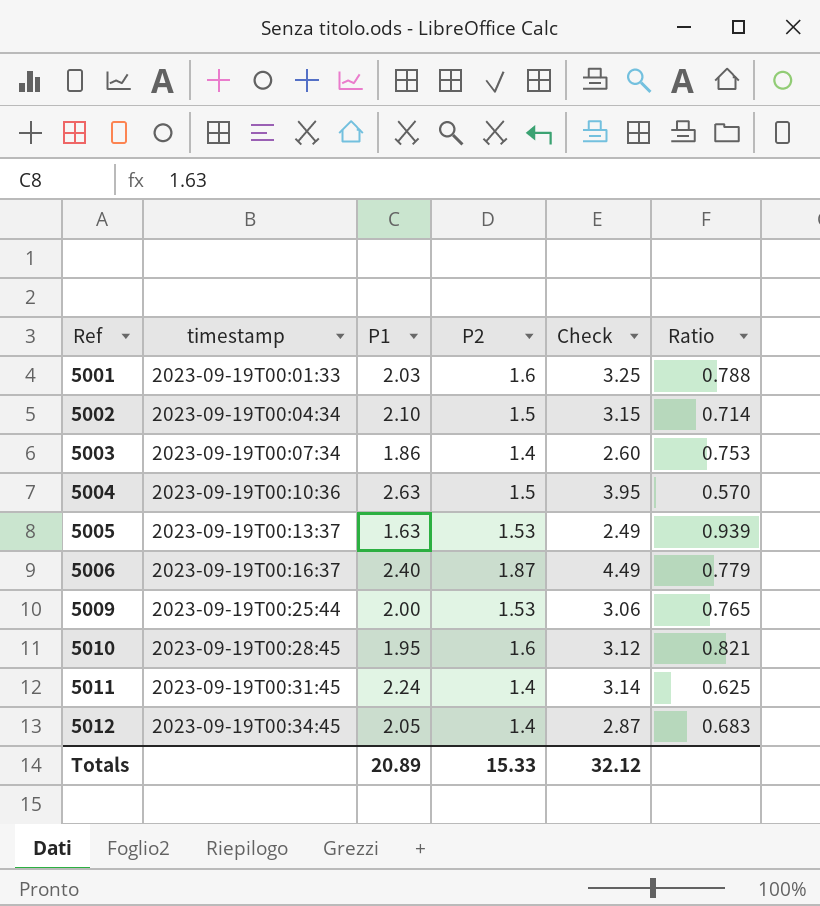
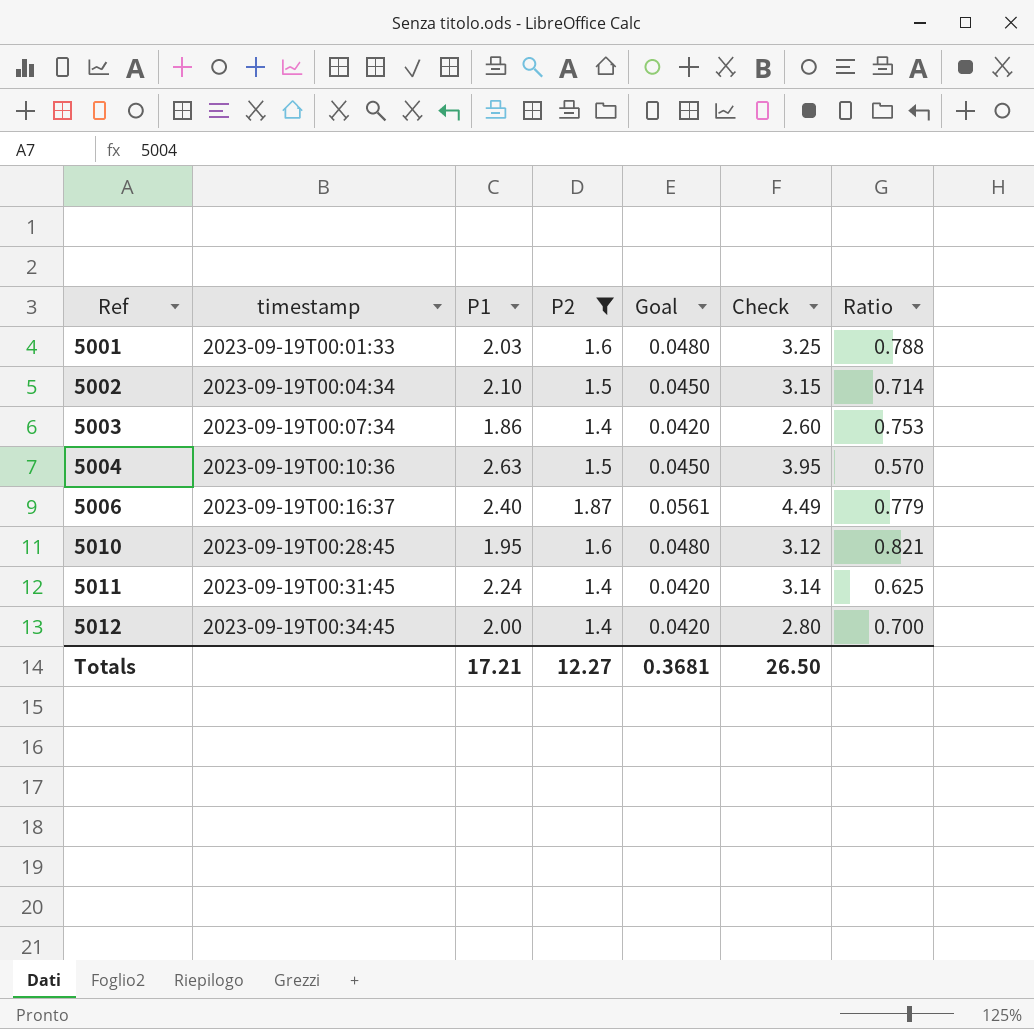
filter: none -> P2 != 1.53
column Goal | formula: none -> [P2] * 0.03
5012 | P1: 2.05 -> 2.00
5012 | Check: 2.87 -> 2.80
5012 | Ratio: 0.683 -> 0.700
Totals | P1: 20.89 -> 17.21
Totals | P2: 15.33 -> 12.27
Totals | Check: 32.12 -> 26.50

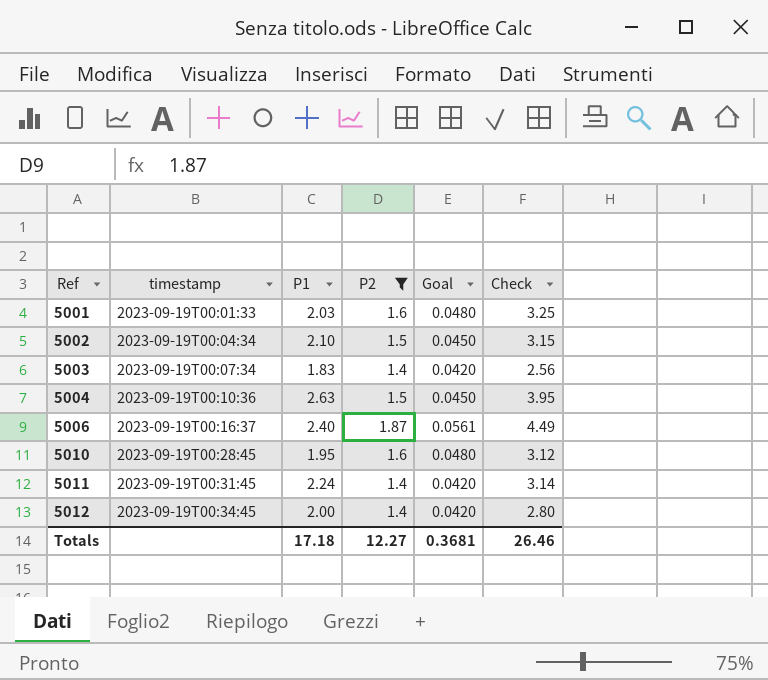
column Ratio | formula: [P2] / [P1] -> none
5003 | P1: 1.86 -> 1.83
5003 | Check: 2.60 -> 2.56
Totals | P1: 17.21 -> 17.18
Totals | Check: 26.50 -> 26.46

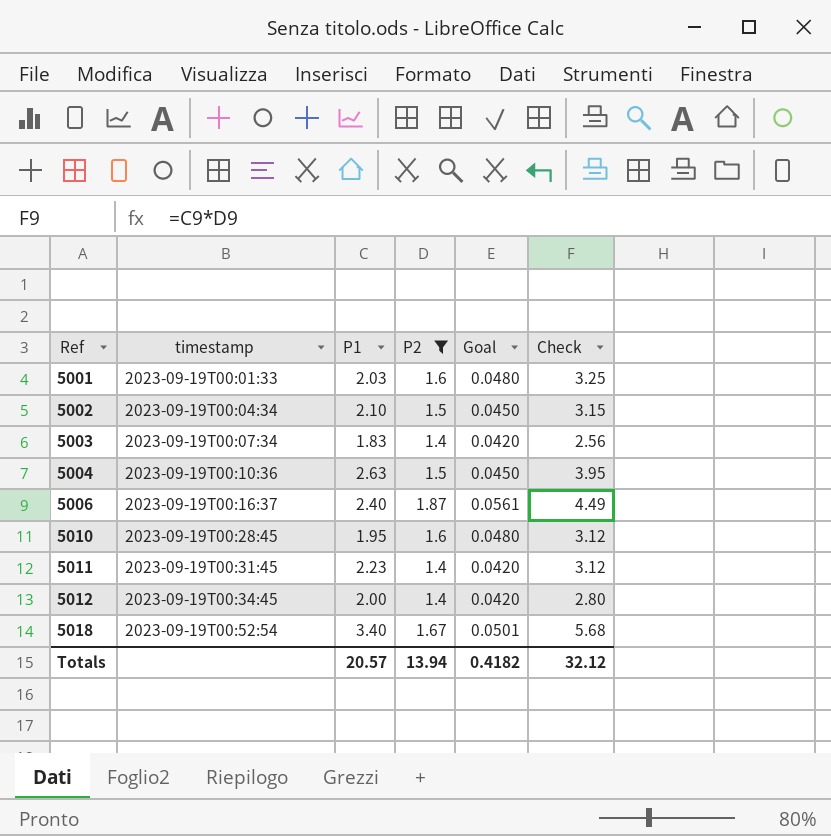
5011 | P1: 2.24 -> 2.23
5011 | Check: 3.14 -> 3.12
row 5018: none -> 2023-09-19T00:52:54 | 3.40 | 1.67 | 0.0501 | 5.68
Totals | P1: 17.18 -> 20.57
Totals | P2: 12.27 -> 13.94
Totals | Goal: 0.3681 -> 0.4182
Totals | Check: 26.46 -> 32.12

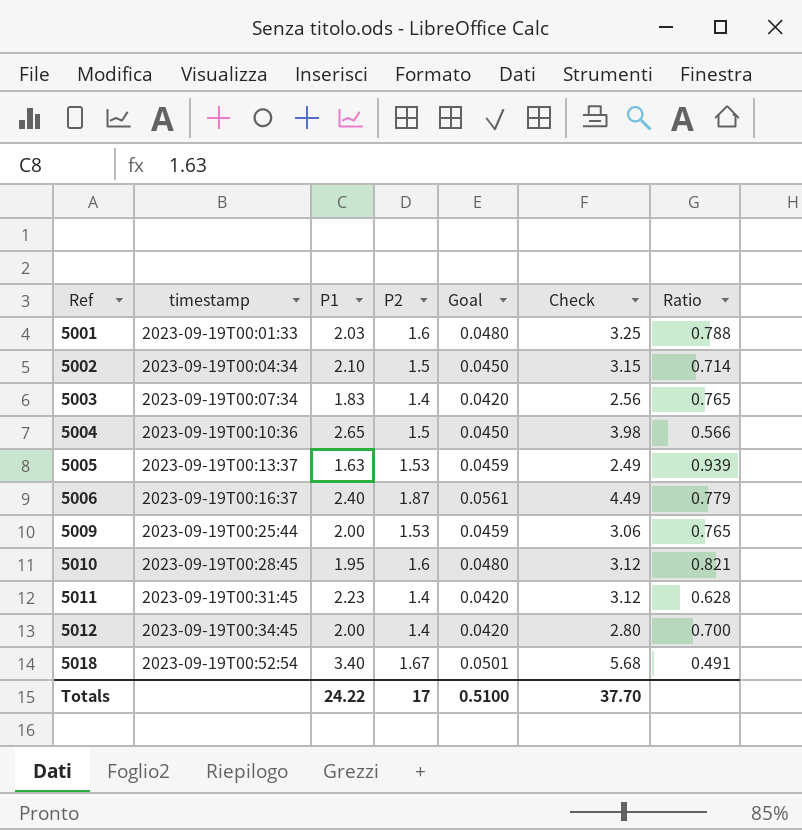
filter: P2 != 1.53 -> none
column Ratio | formula: none -> [P2] / [P1]
5004 | P1: 2.63 -> 2.65
5004 | Check: 3.95 -> 3.98
Totals | P1: 20.57 -> 24.22
Totals | P2: 13.94 -> 17
Totals | Goal: 0.4182 -> 0.5100
Totals | Check: 32.12 -> 37.70

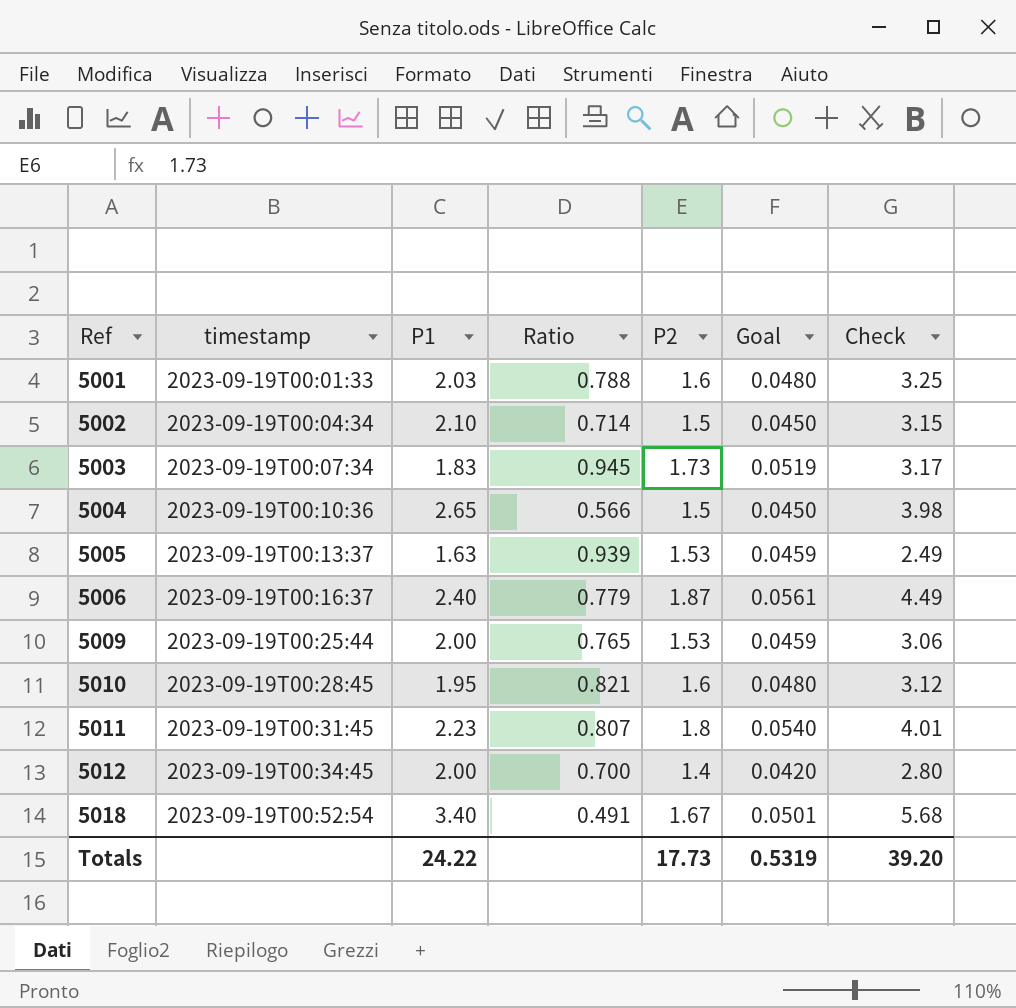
column Ratio | position: 7 -> 4
5003 | Ratio: 0.765 -> 0.945
5003 | P2: 1.4 -> 1.73
5003 | Goal: 0.0420 -> 0.0519
5003 | Check: 2.56 -> 3.17
5011 | Ratio: 0.628 -> 0.807
5011 | P2: 1.4 -> 1.8
5011 | Goal: 0.0420 -> 0.0540
5011 | Check: 3.12 -> 4.01
Totals | P2: 17 -> 17.73
Totals | Goal: 0.5100 -> 0.5319
Totals | Check: 37.70 -> 39.20

